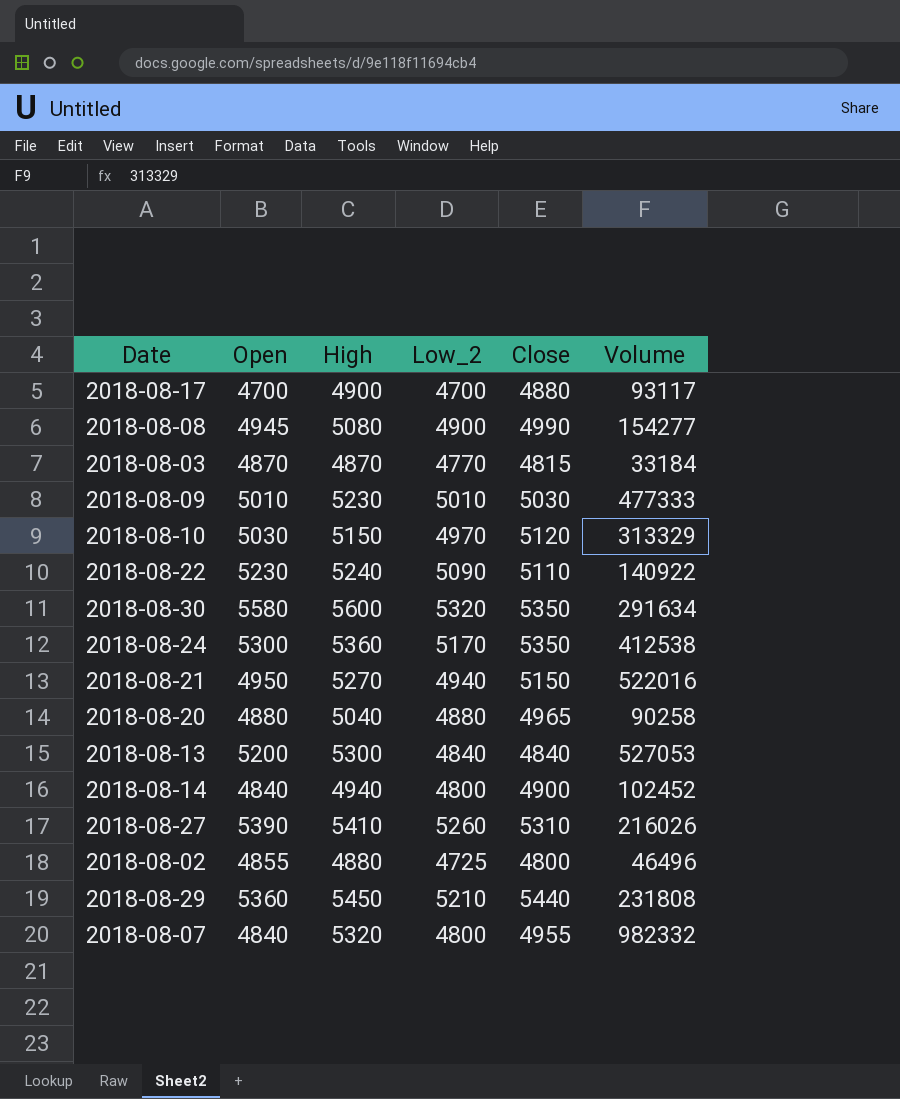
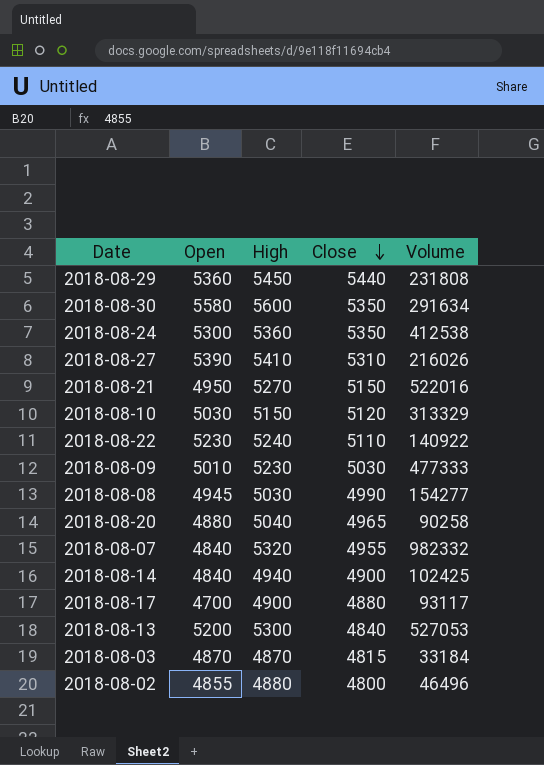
row order: none -> Close descending
column Low_2 | position: 4 -> none
2018-08-08 | High: 5080 -> 5030
2018-08-14 | Volume: 102452 -> 102425

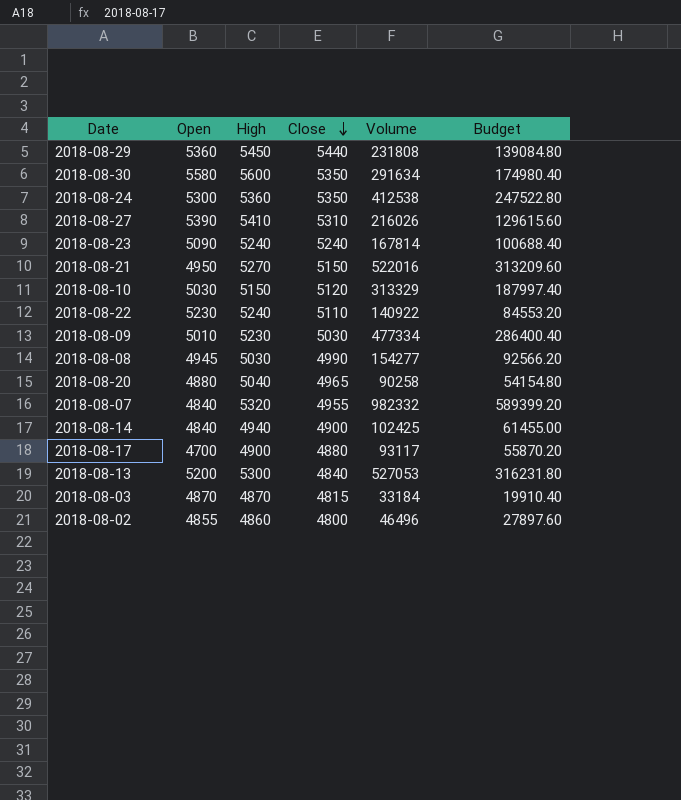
column Budget | formula: none -> [Volume] * 0.6
row 2018-08-23: none -> 5090 | 5240 | 5240 | 167814 | 100688.40
2018-08-09 | Volume: 477333 -> 477334
2018-08-02 | High: 4880 -> 4860

